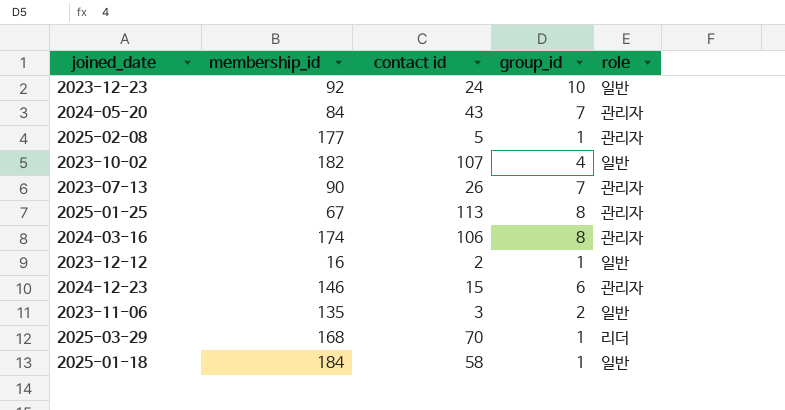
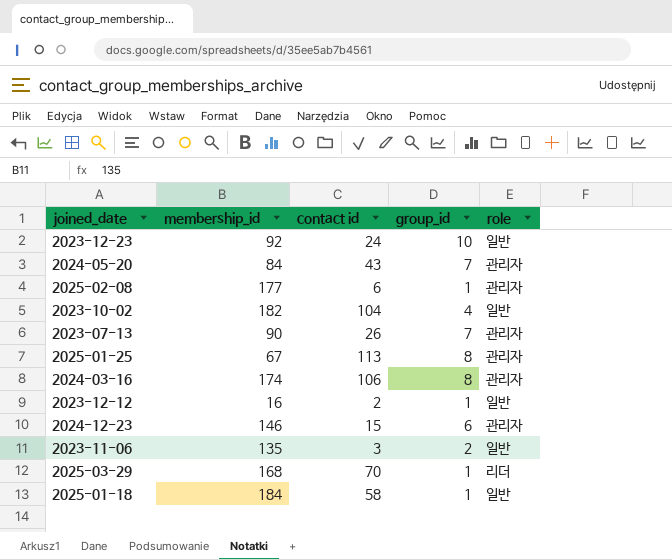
2025-02-08 | contact id: 5 -> 6
2023-10-02 | contact id: 107 -> 104

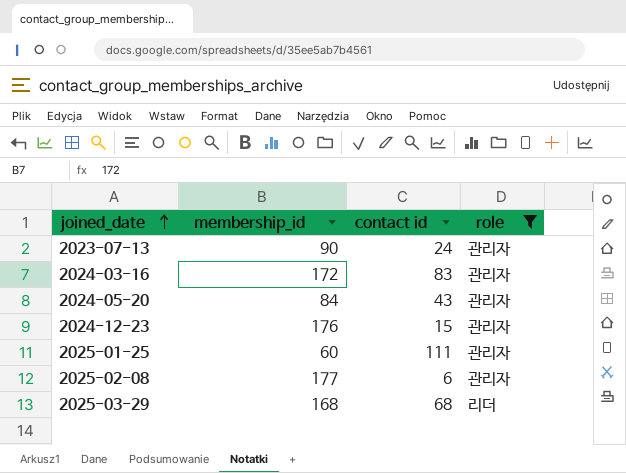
filter: none -> role != 일반
row order: none -> joined_date ascending
column group_id | position: 4 -> none
2023-07-13 | contact id: 26 -> 24
2024-03-16 | membership_id: 174 -> 172
2024-03-16 | contact id: 106 -> 83
2024-12-23 | membership_id: 146 -> 176
2025-01-25 | membership_id: 67 -> 60
2025-01-25 | contact id: 113 -> 111
2025-03-29 | contact id: 70 -> 68

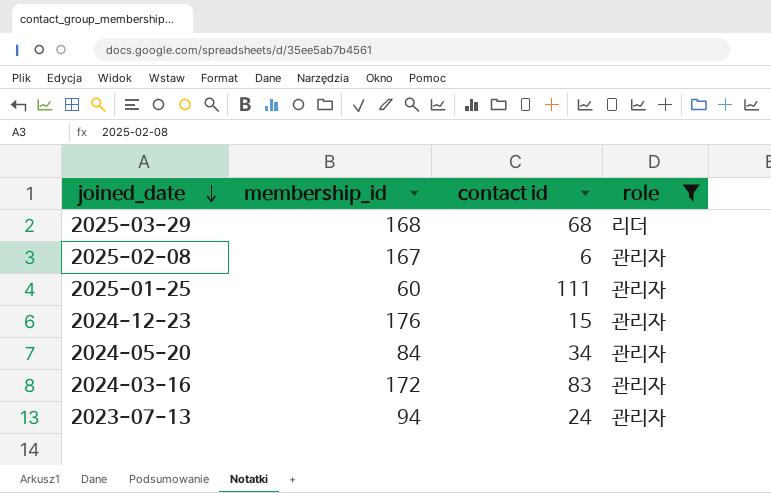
row order: joined_date ascending -> joined_date descending
2025-02-08 | membership_id: 177 -> 167
2024-05-20 | contact id: 43 -> 34
2023-07-13 | membership_id: 90 -> 94

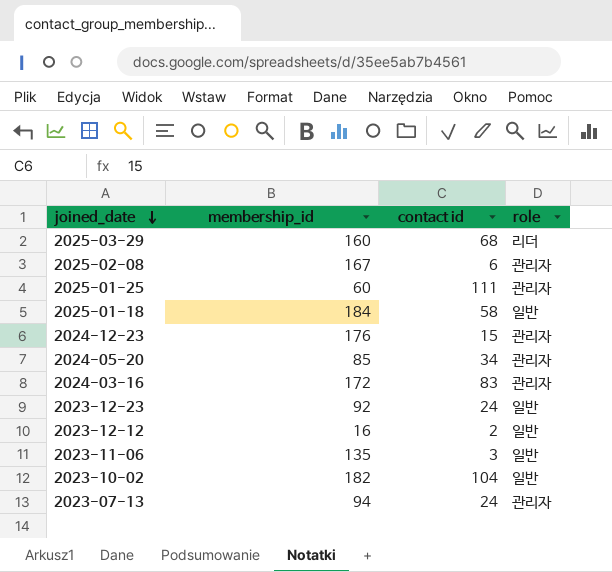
filter: role != 일반 -> none
2025-03-29 | membership_id: 168 -> 160
2024-05-20 | membership_id: 84 -> 85

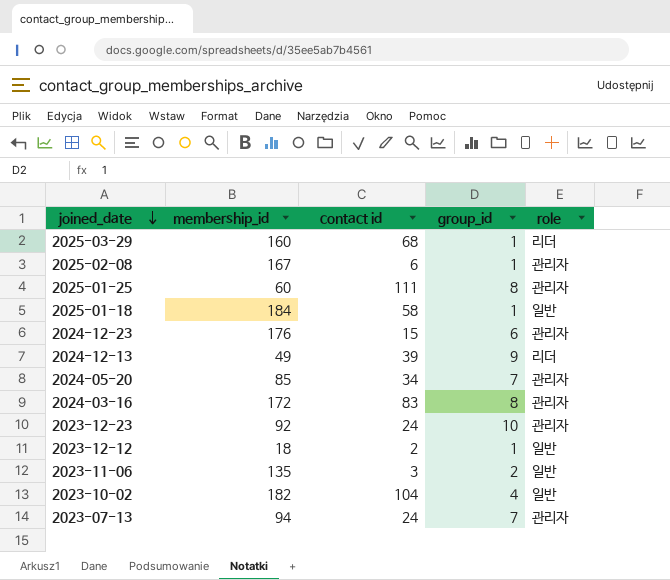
column group_id | position: none -> 4
row 2024-12-13: none -> 49 | 39 | 9 | 리더
2023-12-23 | role: 일반 -> 관리자
2023-12-12 | membership_id: 16 -> 18

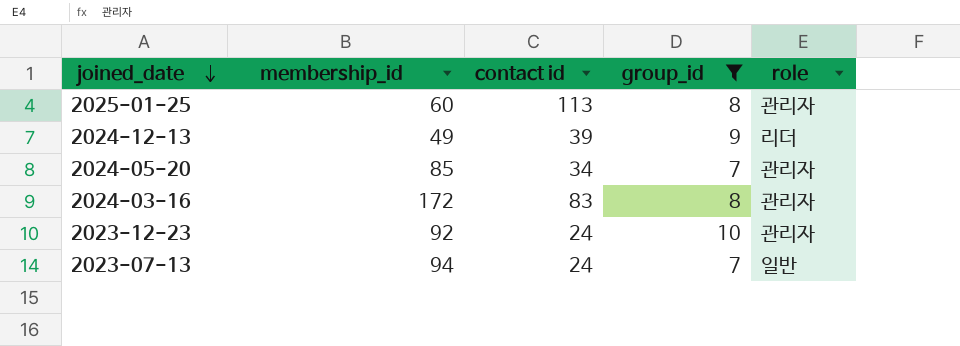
filter: none -> group_id >= 7
2025-01-25 | contact id: 111 -> 113
2023-07-13 | role: 관리자 -> 일반

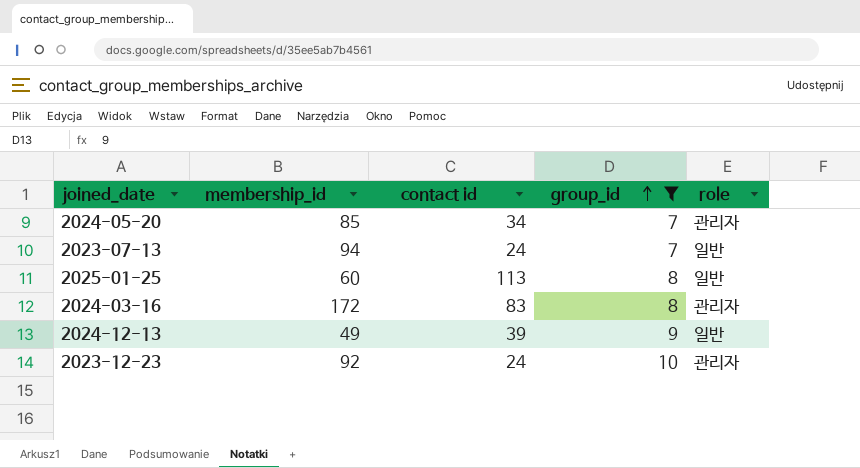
row order: joined_date descending -> group_id ascending
2025-01-25 | role: 관리자 -> 일반
2024-12-13 | role: 리더 -> 일반

